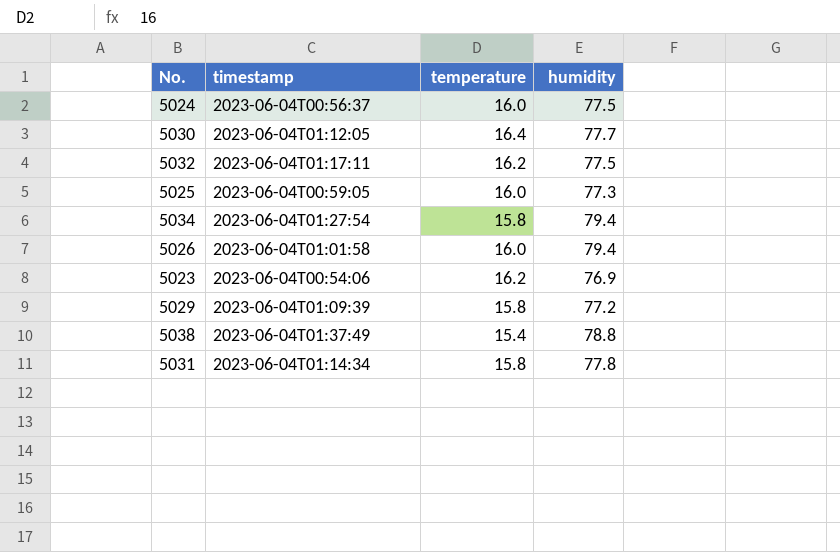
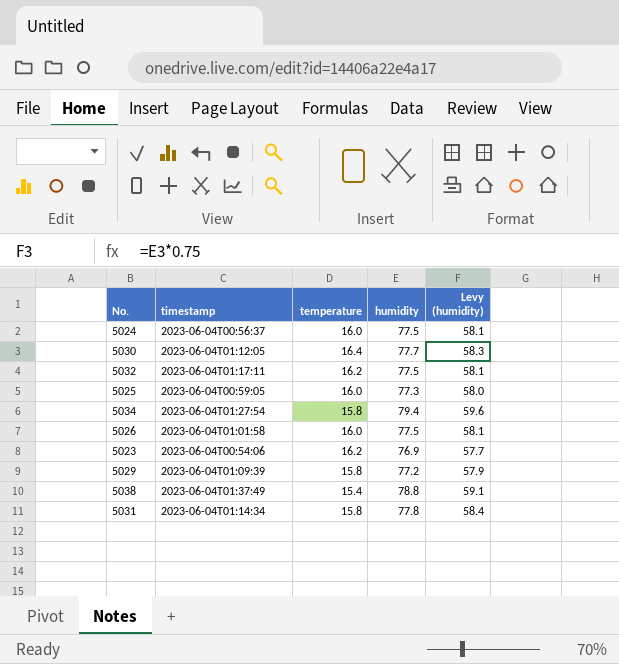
column Levy (humidity) | formula: none -> [humidity] * 0.75
5026 | humidity: 79.4 -> 77.5

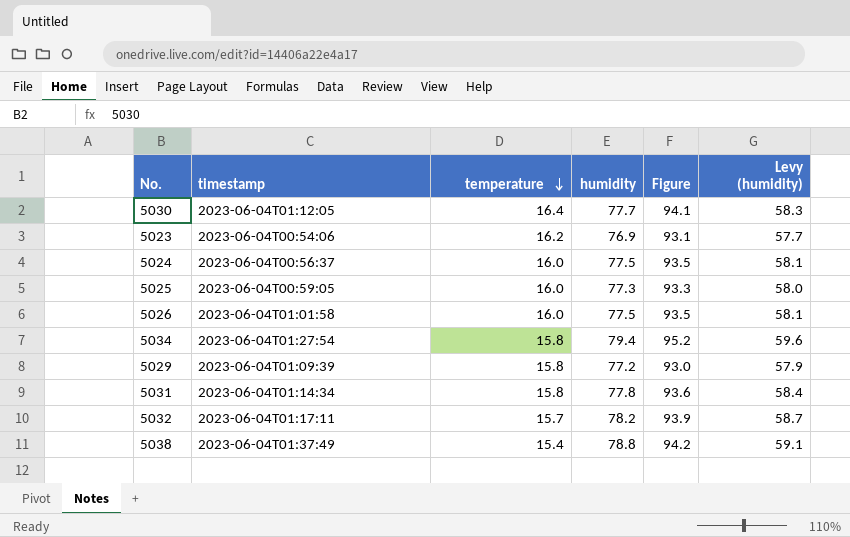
row order: none -> temperature descending
column Figure | formula: none -> [temperature] + [humidity]
5032 | temperature: 16.2 -> 15.7
5032 | humidity: 77.5 -> 78.2
5032 | Levy (humidity): 58.1 -> 58.7

